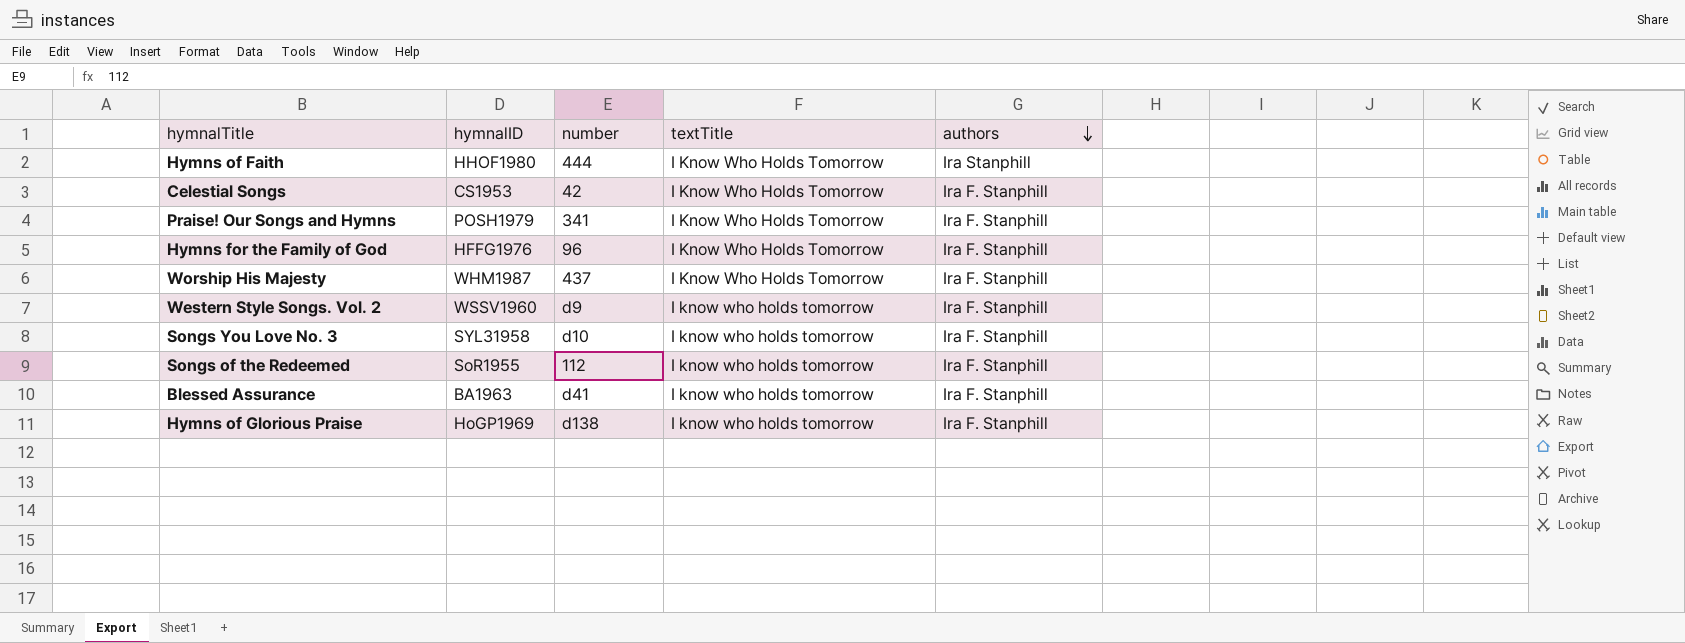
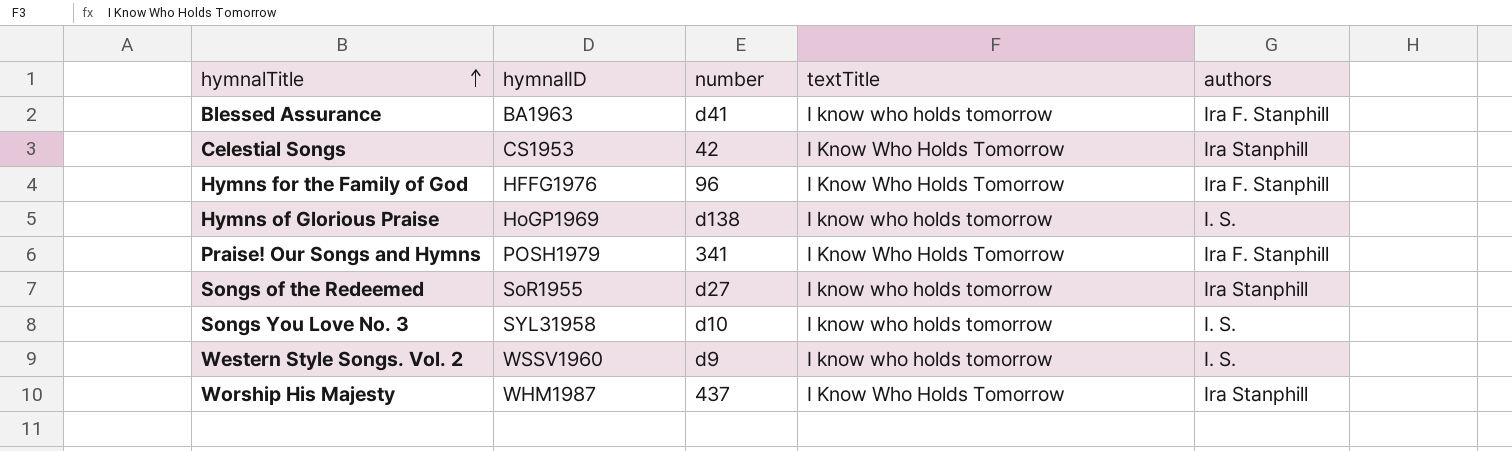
row order: authors descending -> hymnalTitle ascending
row Hymns of Faith: HHOF1980 | 444 | I Know Who Holds Tomorrow | Ira Stanphill -> none
Celestial Songs | authors: Ira F. Stanphill -> Ira Stanphill
Hymns of Glorious Praise | authors: Ira F. Stanphill -> I. S.
Songs of the Redeemed | number: 112 -> d27
Songs of the Redeemed | authors: Ira F. Stanphill -> Ira Stanphill
Songs You Love No. 3 | authors: Ira F. Stanphill -> I. S.
Western Style Songs. Vol. 2 | authors: Ira F. Stanphill -> I. S.
Worship His Majesty | authors: Ira F. Stanphill -> Ira Stanphill

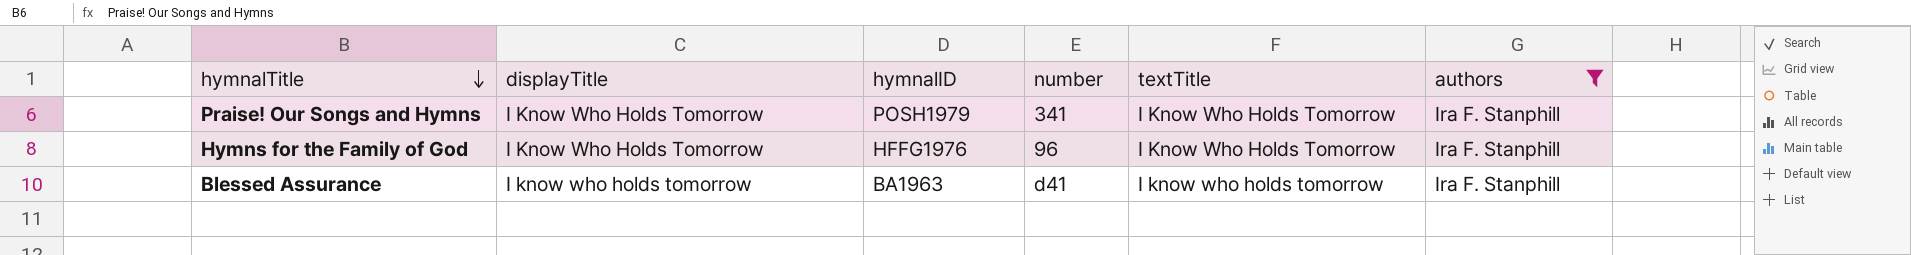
filter: none -> authors = Ira F. Stanphill
row order: hymnalTitle ascending -> hymnalTitle descending
column displayTitle | position: none -> 2

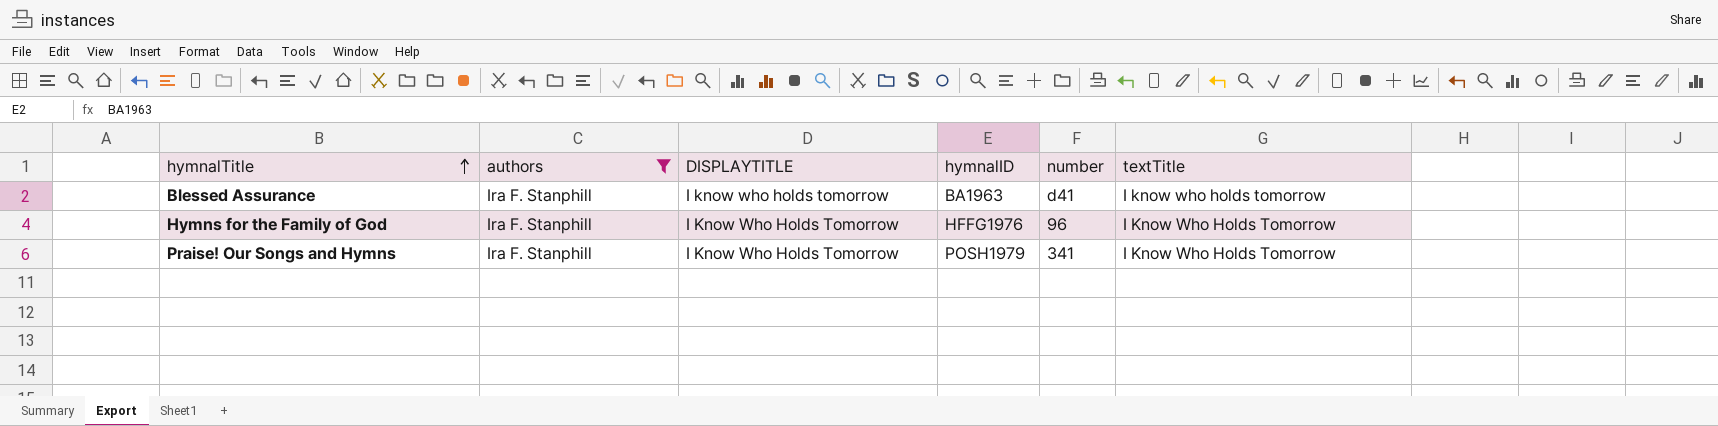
row order: hymnalTitle descending -> hymnalTitle ascending
column authors | position: 6 -> 2
column name: displayTitle -> DISPLAYTITLE

